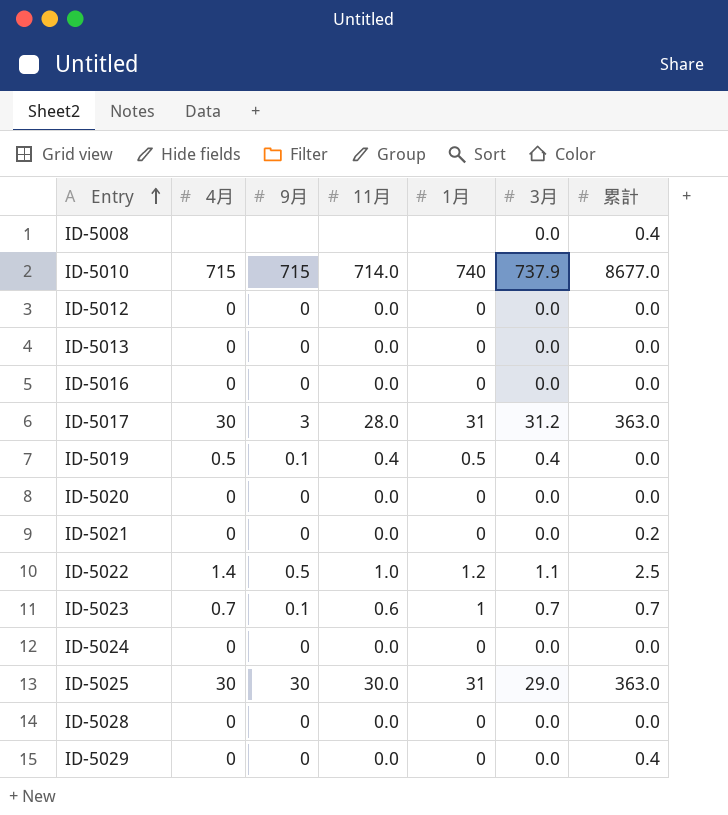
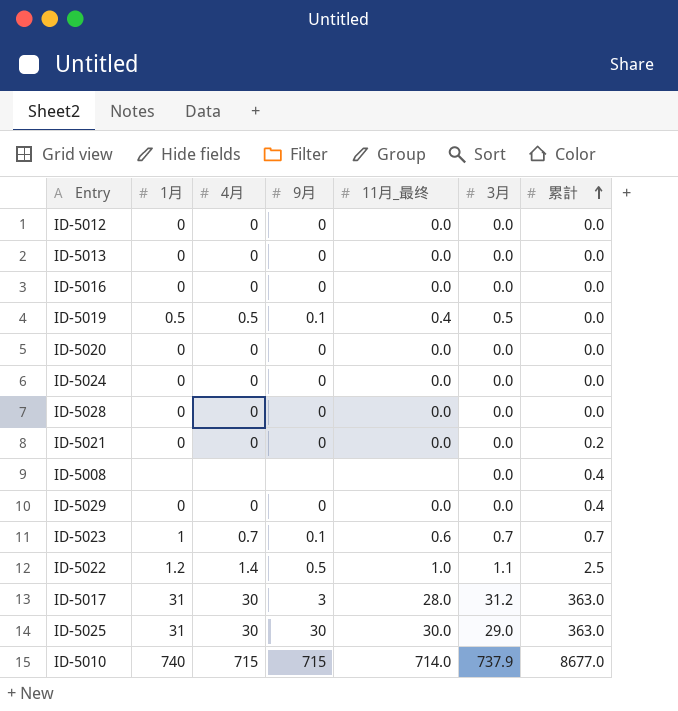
row order: Entry ascending -> 累計 ascending
column 1月 | position: 5 -> 2
column name: 11月 -> 11月_最终
ID-5019 | 3月: 0.4 -> 0.5

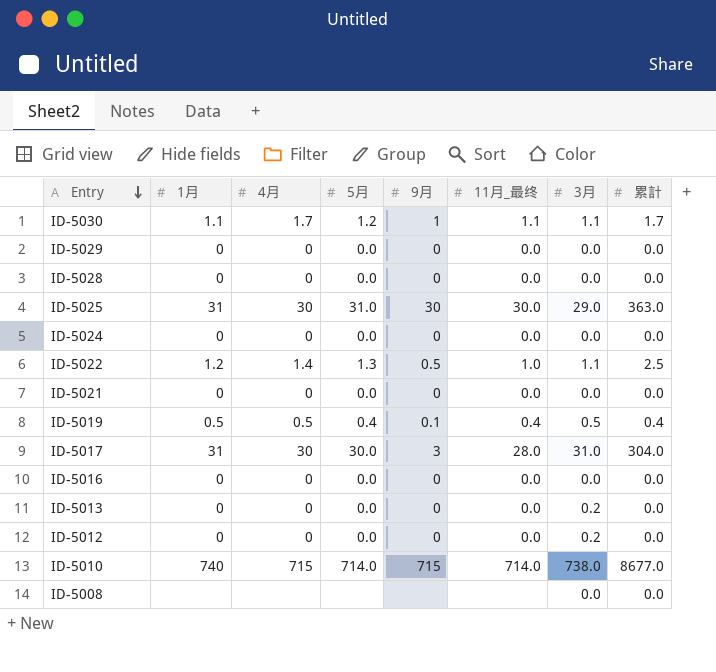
row order: 累計 ascending -> Entry descending
column 5月 | position: none -> 4
row ID-5020: 0 | 0 | 0 | 0.0 | 0.0 | 0.0 -> none
row ID-5023: 1 | 0.7 | 0.1 | 0.6 | 0.7 | 0.7 -> none
row ID-5030: none -> 1.1 | 1.7 | 1.2 | 1 | 1.1 | 1.1 | 1.7
ID-5029 | 累計: 0.4 -> 0.0
ID-5021 | 累計: 0.2 -> 0.0
ID-5019 | 累計: 0.0 -> 0.4
ID-5017 | 3月: 31.2 -> 31.0
ID-5017 | 累計: 363.0 -> 304.0
ID-5013 | 3月: 0.0 -> 0.2
ID-5012 | 3月: 0.0 -> 0.2
ID-5010 | 3月: 737.9 -> 738.0
ID-5008 | 累計: 0.4 -> 0.0

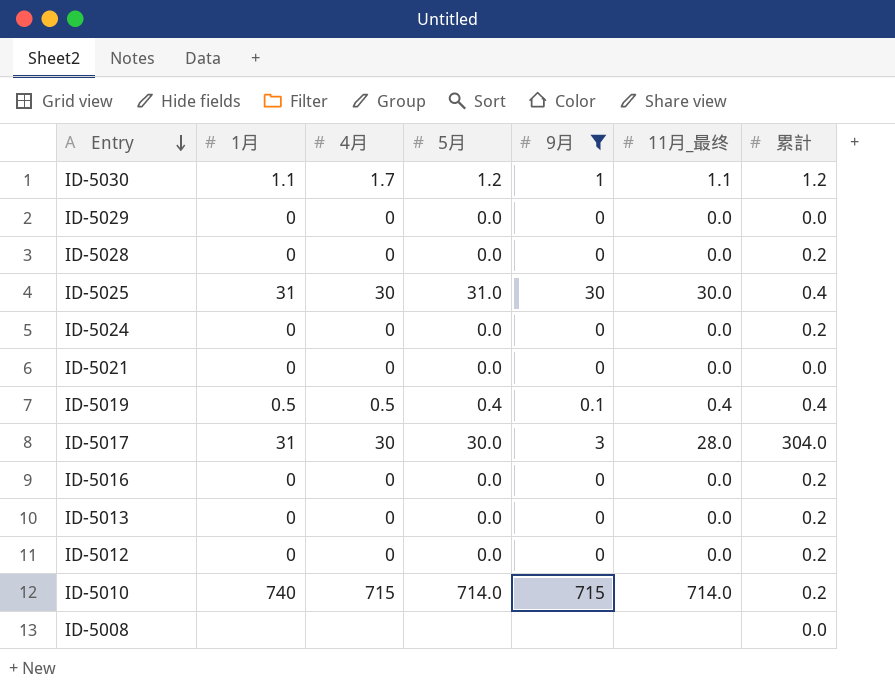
filter: none -> 9月 != 0.5
column 3月 | position: 7 -> none
ID-5030 | 累計: 1.7 -> 1.2
ID-5028 | 累計: 0.0 -> 0.2
ID-5025 | 累計: 363.0 -> 0.4
ID-5024 | 累計: 0.0 -> 0.2
ID-5016 | 累計: 0.0 -> 0.2
ID-5013 | 累計: 0.0 -> 0.2
ID-5012 | 累計: 0.0 -> 0.2
ID-5010 | 累計: 8677.0 -> 0.2

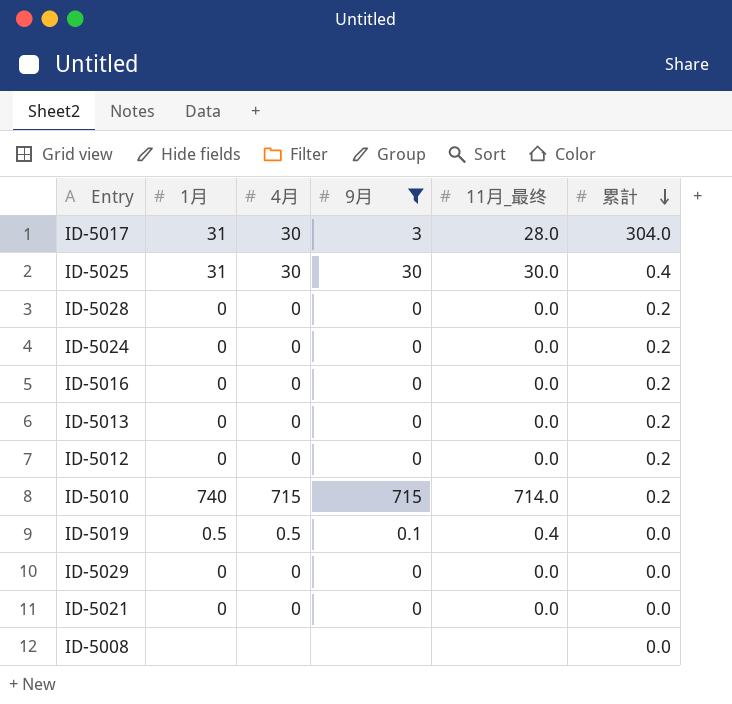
row order: Entry descending -> 累計 descending
column 5月 | position: 4 -> none
row ID-5030: 1.1 | 1.7 | 1.2 | 1 | 1.1 | 1.2 -> none
ID-5019 | 累計: 0.4 -> 0.0

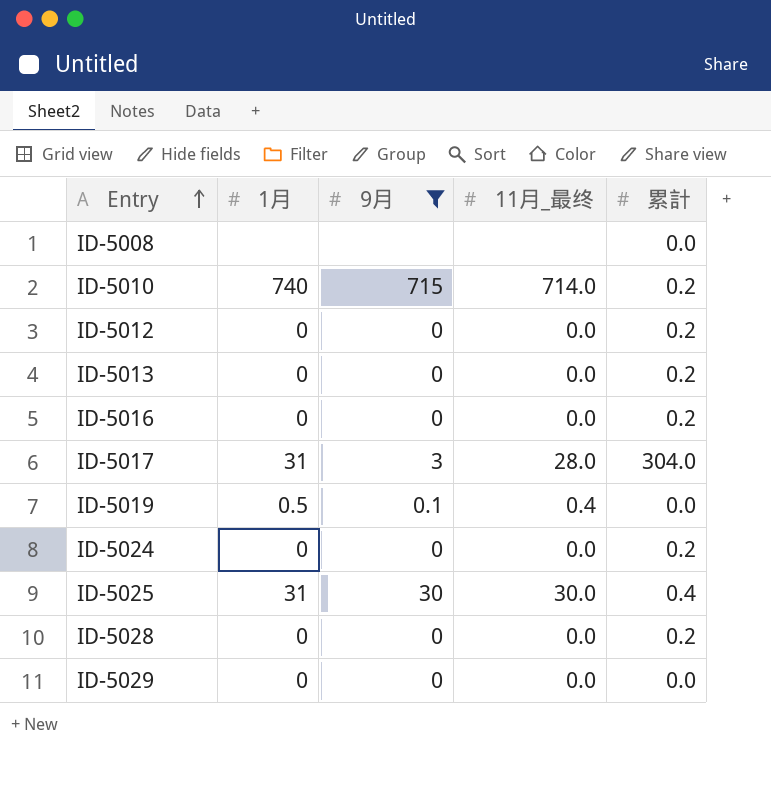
row order: 累計 descending -> Entry ascending
column 4月 | position: 3 -> none
row ID-5021: 0 | 0 | 0 | 0.0 | 0.0 -> none

